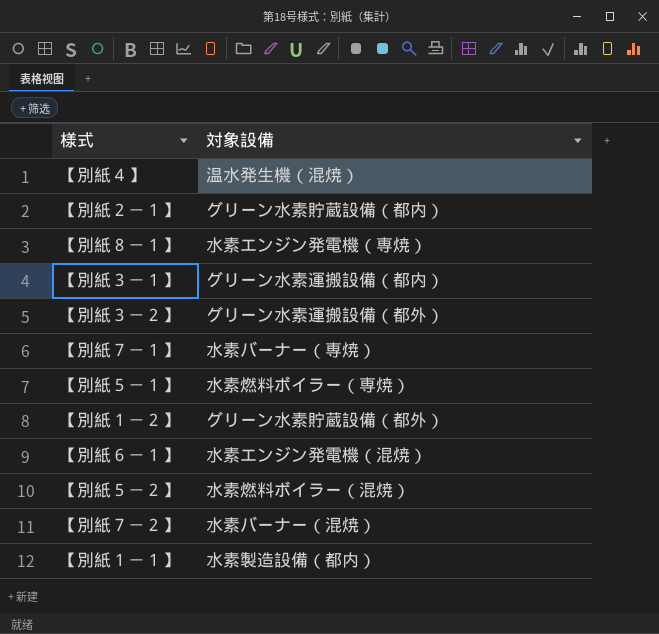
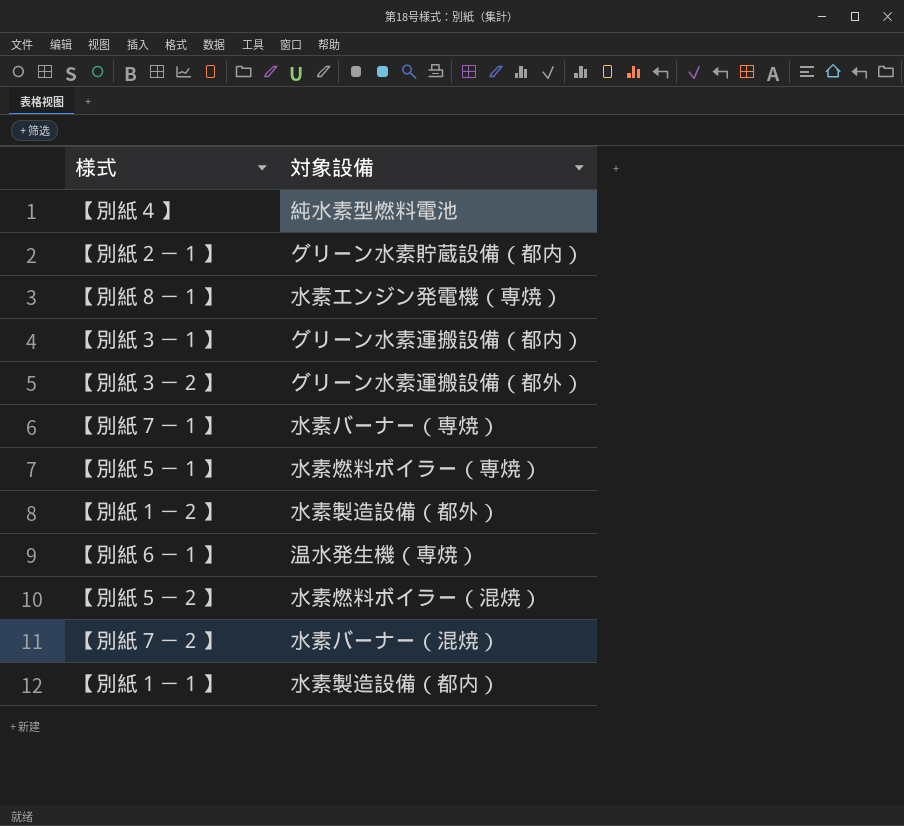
【別紙４】 | 対象設備: 温水発生機（混焼） -> 純水素型燃料電池
【別紙１－２】 | 対象設備: グリーン水素貯蔵設備（都外） -> 水素製造設備（都外）
【別紙６－１】 | 対象設備: 水素エンジン発電機（混焼） -> 温水発生機（専焼）

